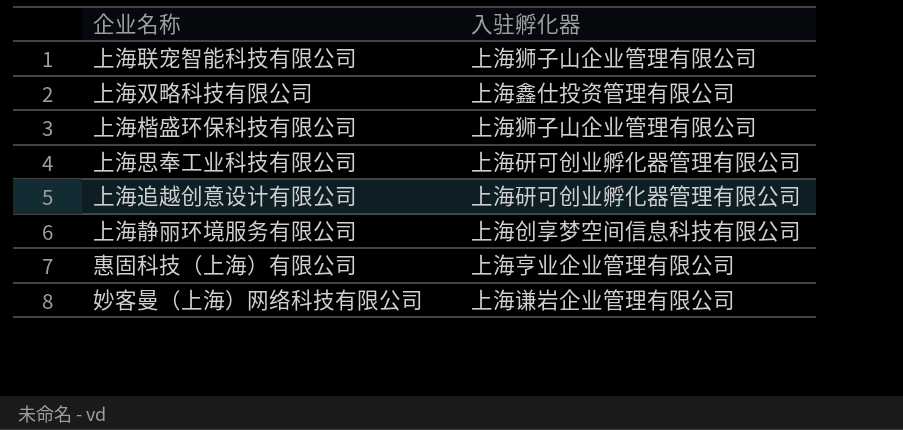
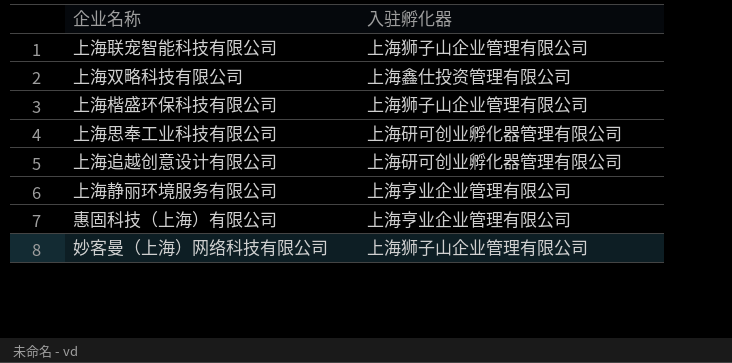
上海静丽环境服务有限公司 | 入驻孵化器: 上海创享梦空间信息科技有限公司 -> 上海亨业企业管理有限公司
妙客曼（上海）网络科技有限公司 | 入驻孵化器: 上海谦岩企业管理有限公司 -> 上海狮子山企业管理有限公司

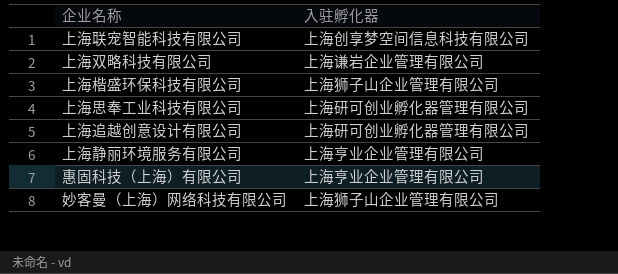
上海联宠智能科技有限公司 | 入驻孵化器: 上海狮子山企业管理有限公司 -> 上海创享梦空间信息科技有限公司
上海双略科技有限公司 | 入驻孵化器: 上海鑫仕投资管理有限公司 -> 上海谦岩企业管理有限公司

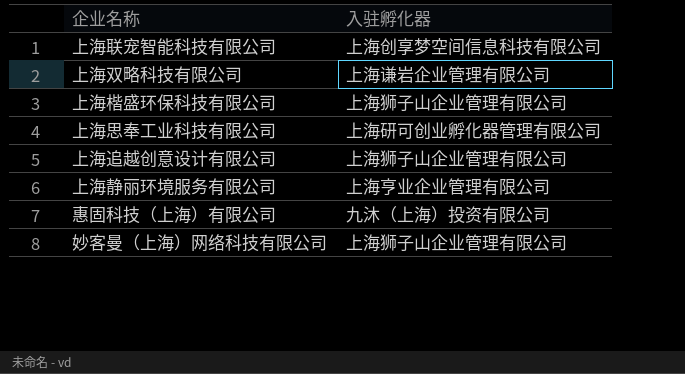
上海追越创意设计有限公司 | 入驻孵化器: 上海研可创业孵化器管理有限公司 -> 上海狮子山企业管理有限公司
惠固科技（上海）有限公司 | 入驻孵化器: 上海亨业企业管理有限公司 -> 九沐（上海）投资有限公司

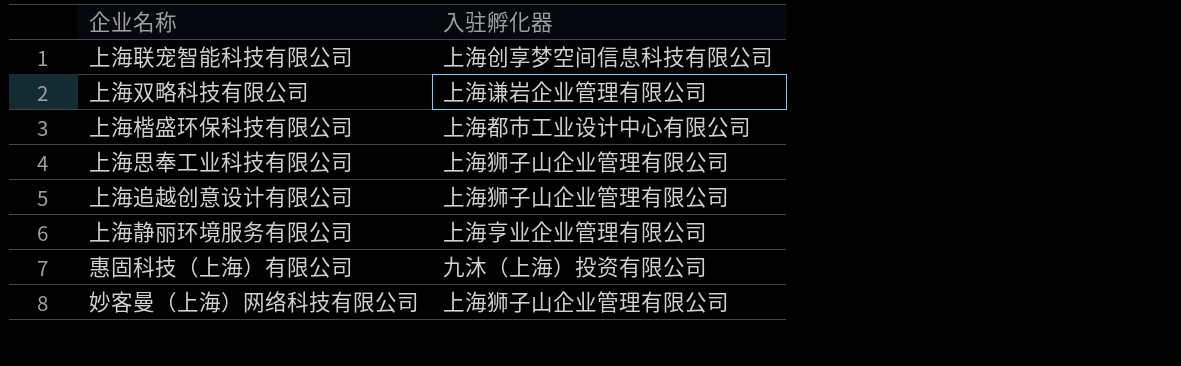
上海楷盛环保科技有限公司 | 入驻孵化器: 上海狮子山企业管理有限公司 -> 上海都市工业设计中心有限公司
上海思奉工业科技有限公司 | 入驻孵化器: 上海研可创业孵化器管理有限公司 -> 上海狮子山企业管理有限公司

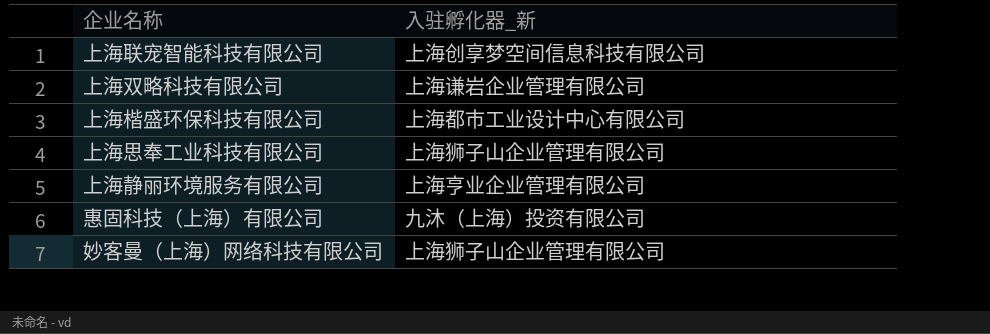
column name: 入驻孵化器 -> 入驻孵化器_新
row 上海追越创意设计有限公司: 上海狮子山企业管理有限公司 -> none

